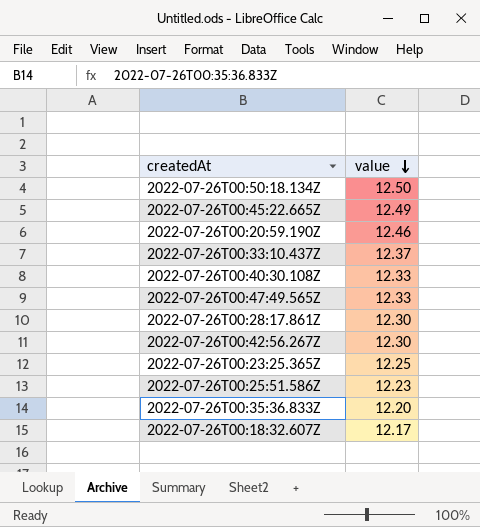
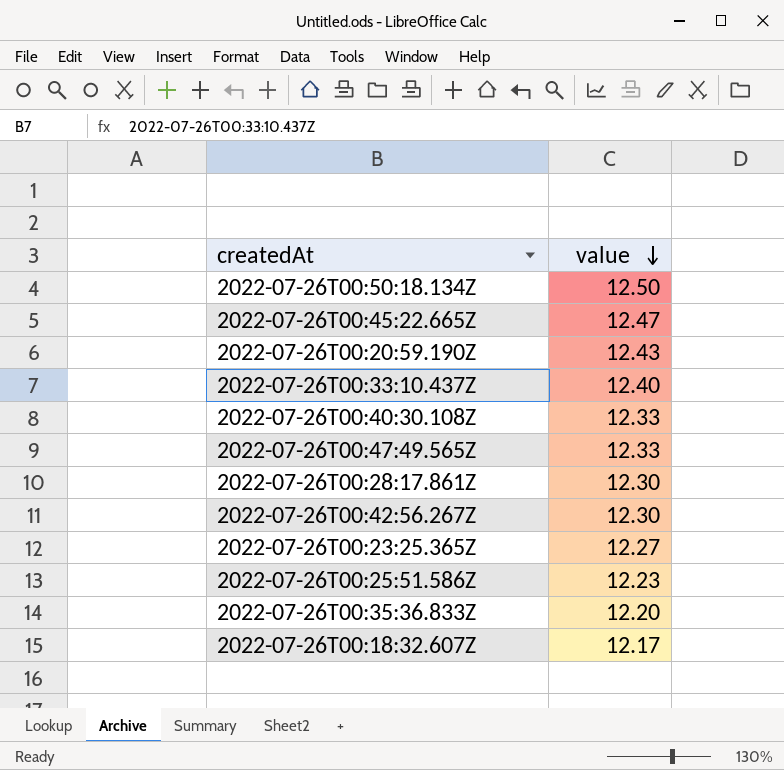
2022-07-26T00:45:22.665Z | value: 12.49 -> 12.47
2022-07-26T00:20:59.190Z | value: 12.46 -> 12.43
2022-07-26T00:33:10.437Z | value: 12.37 -> 12.40
2022-07-26T00:23:25.365Z | value: 12.25 -> 12.27

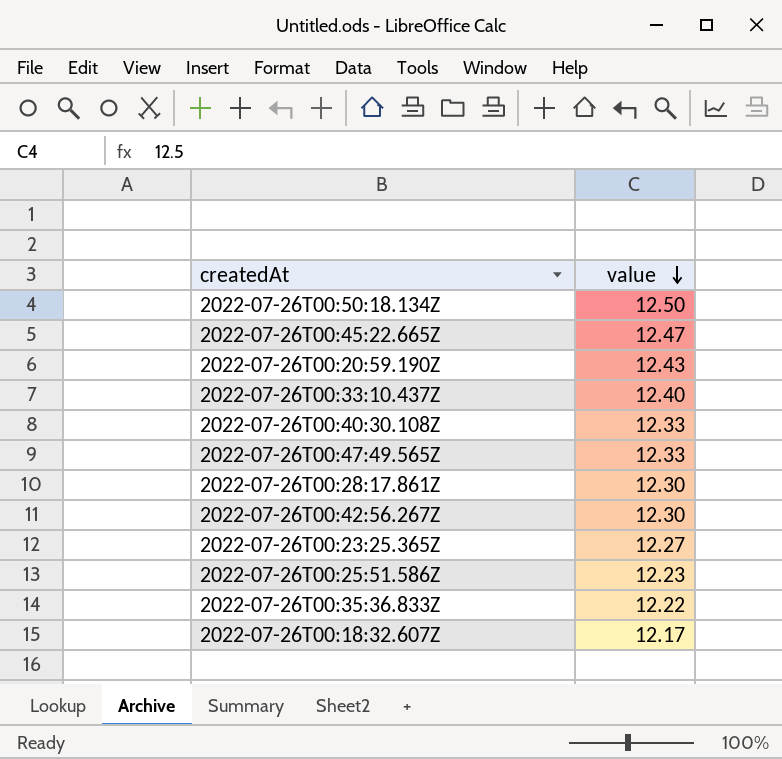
2022-07-26T00:35:36.833Z | value: 12.20 -> 12.22

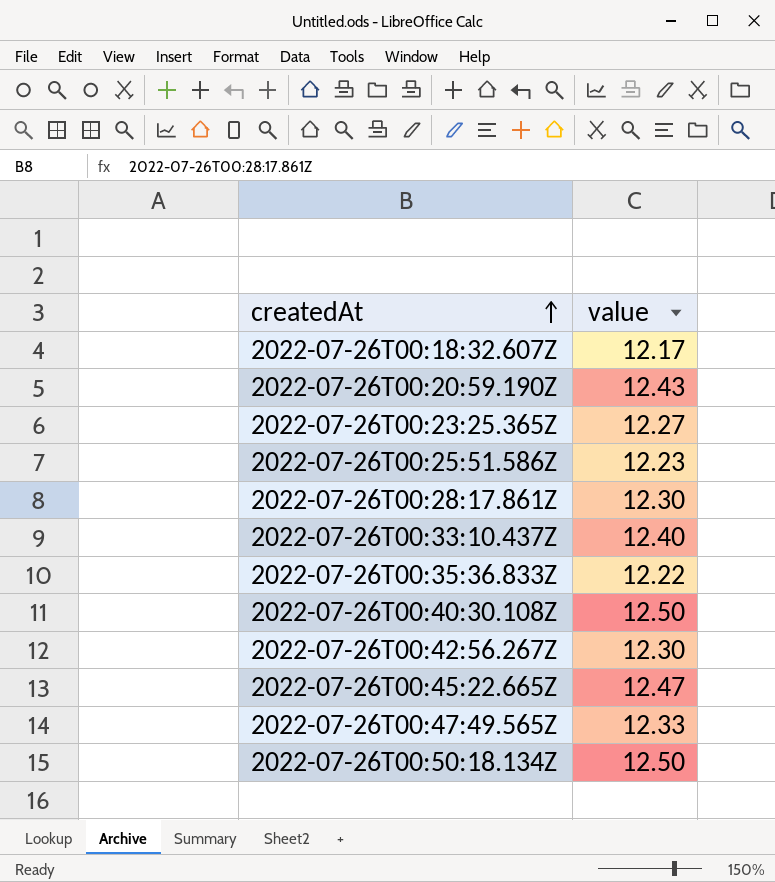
row order: value descending -> createdAt ascending
2022-07-26T00:40:30.108Z | value: 12.33 -> 12.50

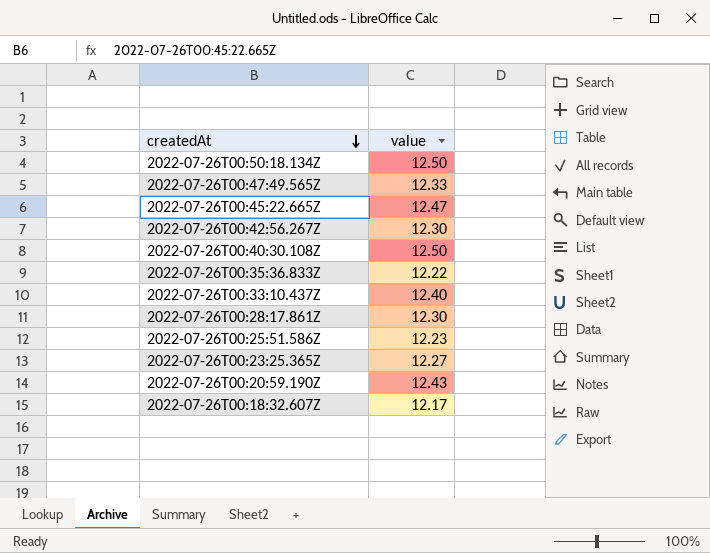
row order: createdAt ascending -> createdAt descending

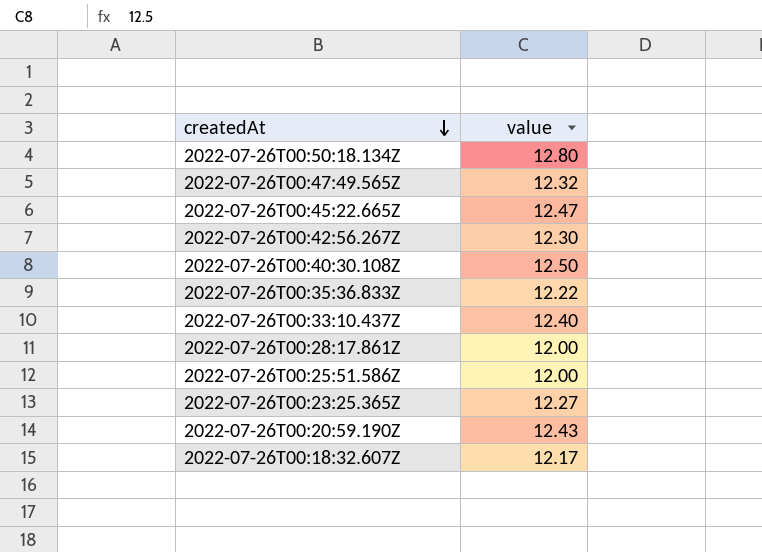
2022-07-26T00:50:18.134Z | value: 12.50 -> 12.80
2022-07-26T00:47:49.565Z | value: 12.33 -> 12.32
2022-07-26T00:28:17.861Z | value: 12.30 -> 12.00
2022-07-26T00:25:51.586Z | value: 12.23 -> 12.00

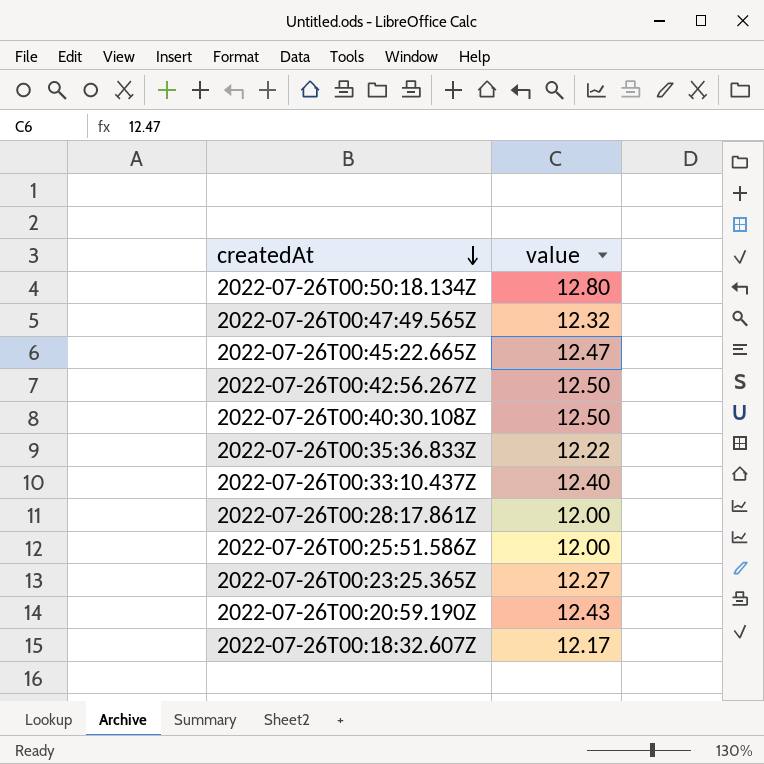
2022-07-26T00:42:56.267Z | value: 12.30 -> 12.50

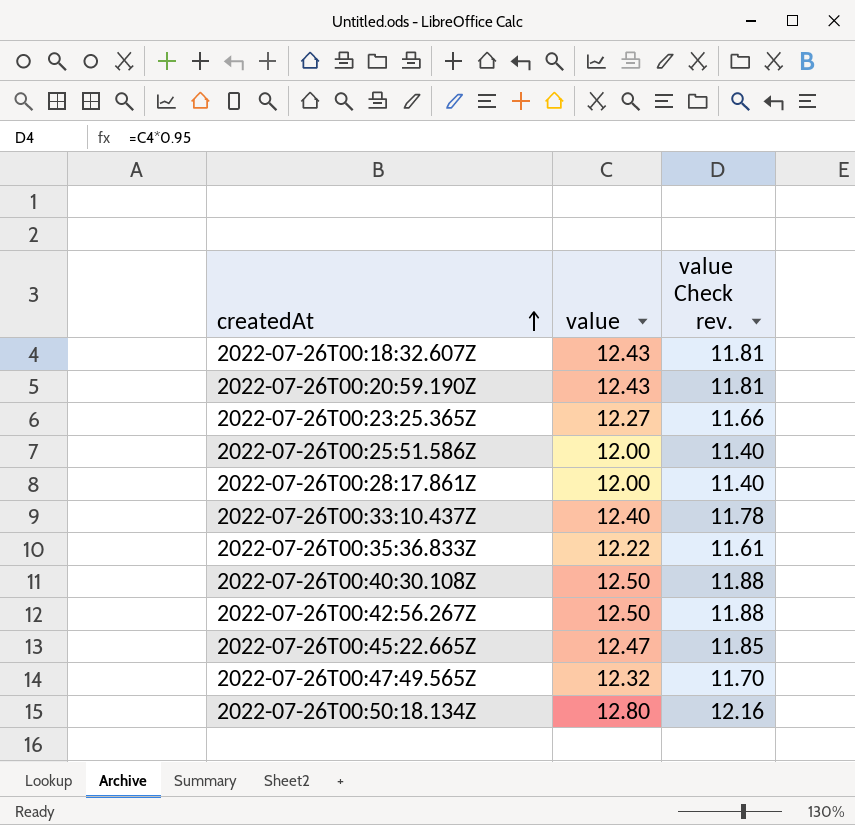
row order: createdAt descending -> createdAt ascending
column value Check rev. | formula: none -> [value] * 0.95
2022-07-26T00:18:32.607Z | value: 12.17 -> 12.43

